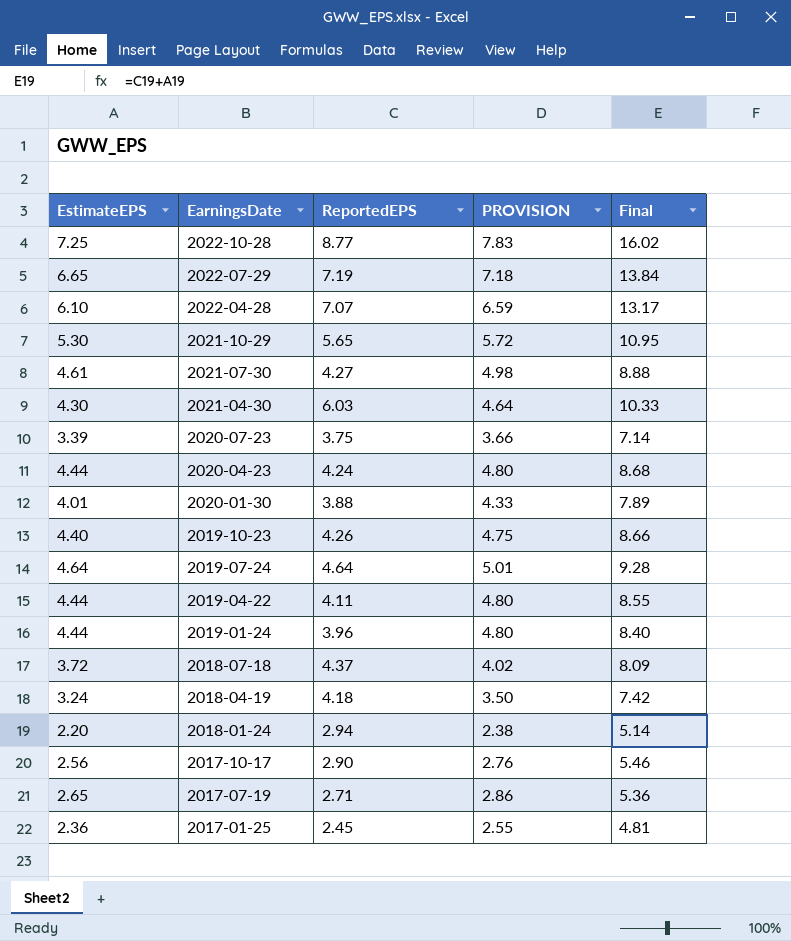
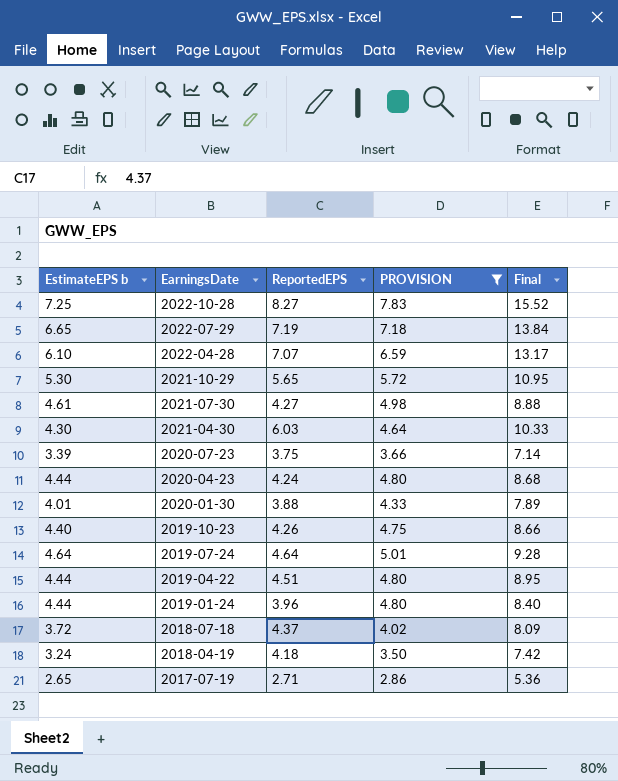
filter: none -> PROVISION >= 2.86
column name: EstimateEPS -> EstimateEPS b
2022-10-28 | ReportedEPS: 8.77 -> 8.27
2022-10-28 | Final: 16.02 -> 15.52
2019-04-22 | ReportedEPS: 4.11 -> 4.51
2019-04-22 | Final: 8.55 -> 8.95

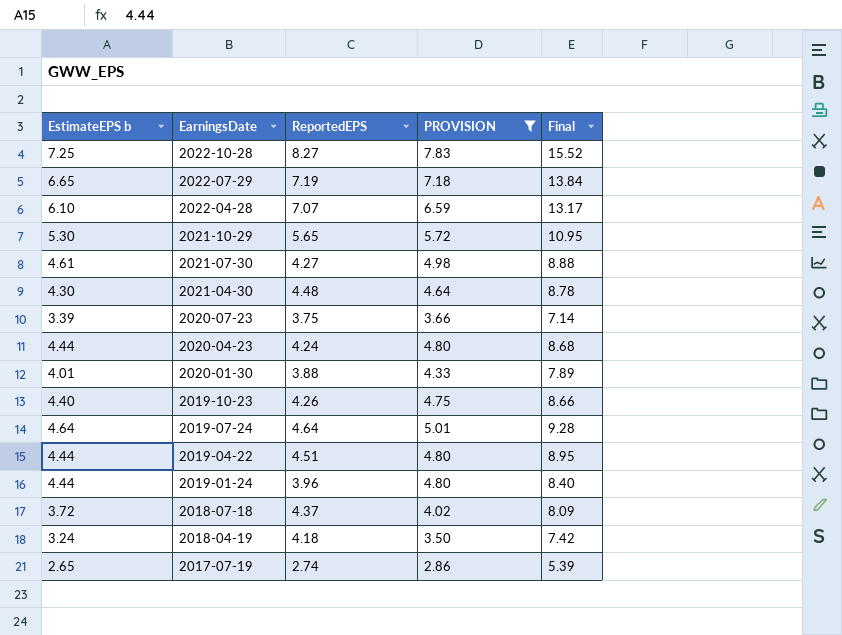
2021-04-30 | ReportedEPS: 6.03 -> 4.48
2021-04-30 | Final: 10.33 -> 8.78
2017-07-19 | ReportedEPS: 2.71 -> 2.74
2017-07-19 | Final: 5.36 -> 5.39

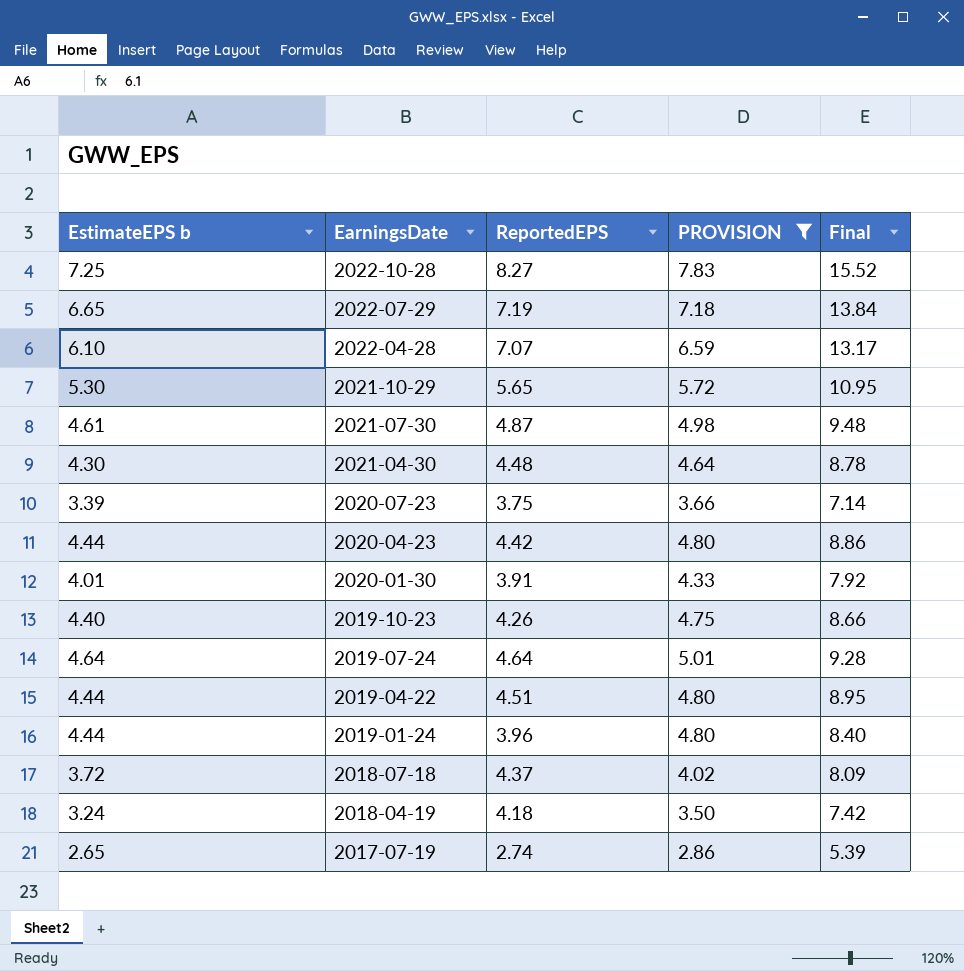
2021-07-30 | ReportedEPS: 4.27 -> 4.87
2021-07-30 | Final: 8.88 -> 9.48
2020-04-23 | ReportedEPS: 4.24 -> 4.42
2020-04-23 | Final: 8.68 -> 8.86
2020-01-30 | ReportedEPS: 3.88 -> 3.91
2020-01-30 | Final: 7.89 -> 7.92

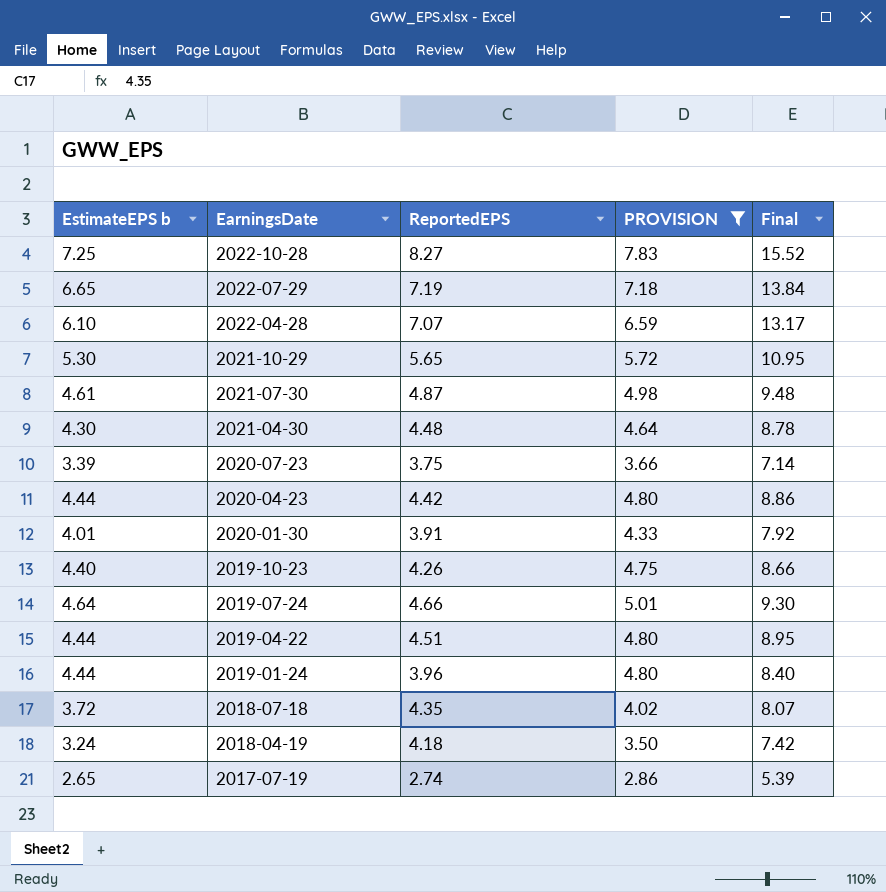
2019-07-24 | ReportedEPS: 4.64 -> 4.66
2019-07-24 | Final: 9.28 -> 9.30
2018-07-18 | ReportedEPS: 4.37 -> 4.35
2018-07-18 | Final: 8.09 -> 8.07

